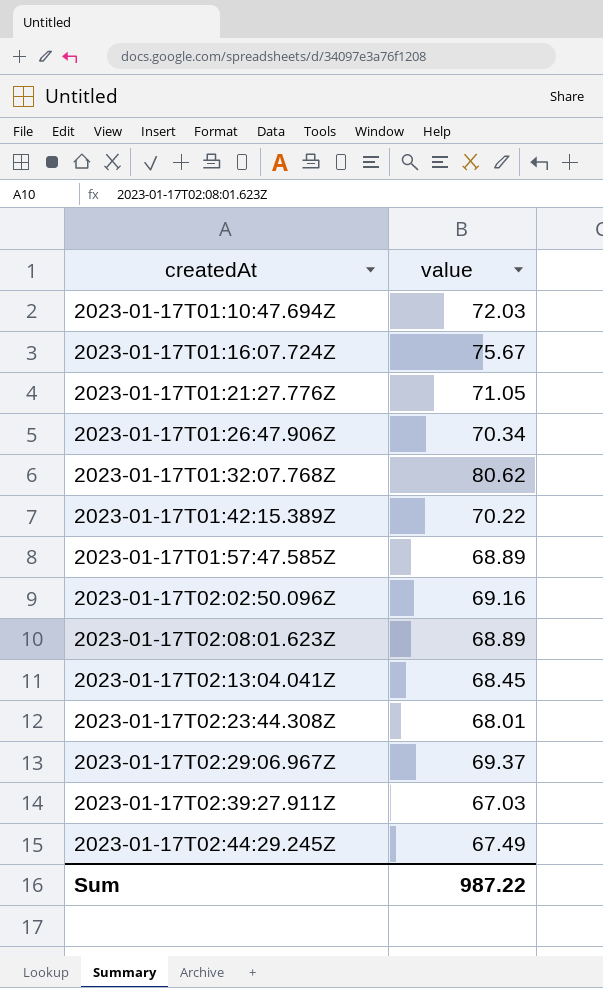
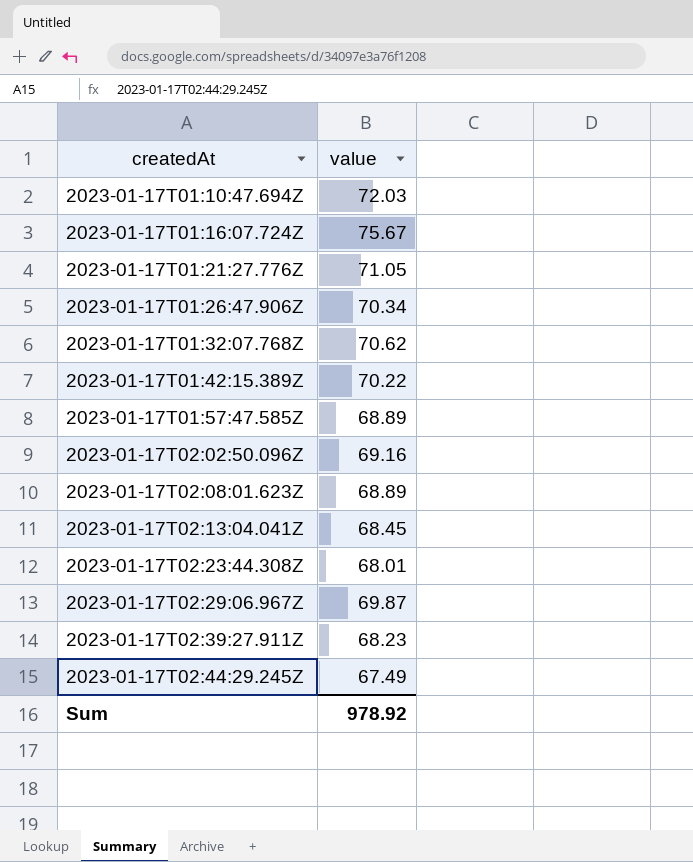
2023-01-17T01:32:07.768Z | value: 80.62 -> 70.62
2023-01-17T02:29:06.967Z | value: 69.37 -> 69.87
2023-01-17T02:39:27.911Z | value: 67.03 -> 68.23
Sum | value: 987.22 -> 978.92

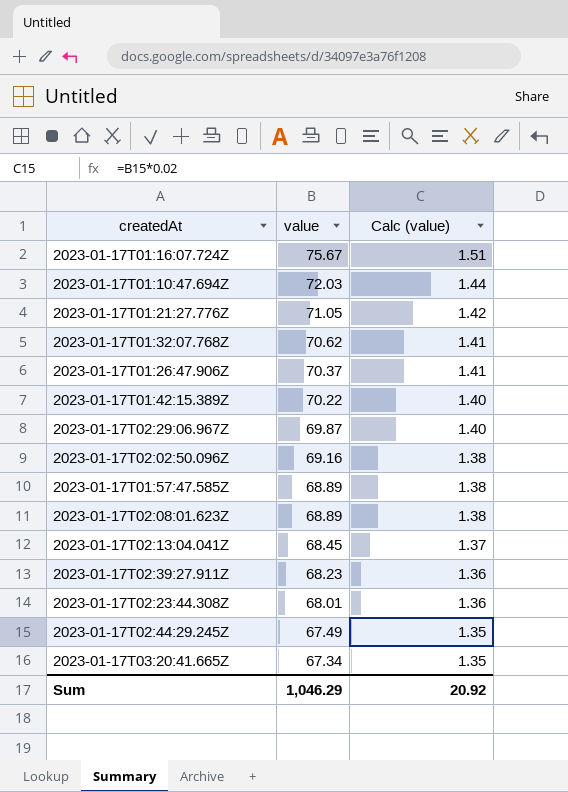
row order: createdAt ascending -> value descending
column Calc (value) | formula: none -> [value] * 0.02
2023-01-17T01:26:47.906Z | value: 70.34 -> 70.37
row 2023-01-17T03:20:41.665Z: none -> 67.34 | 1.35
Sum | value: 978.92 -> 1,046.29

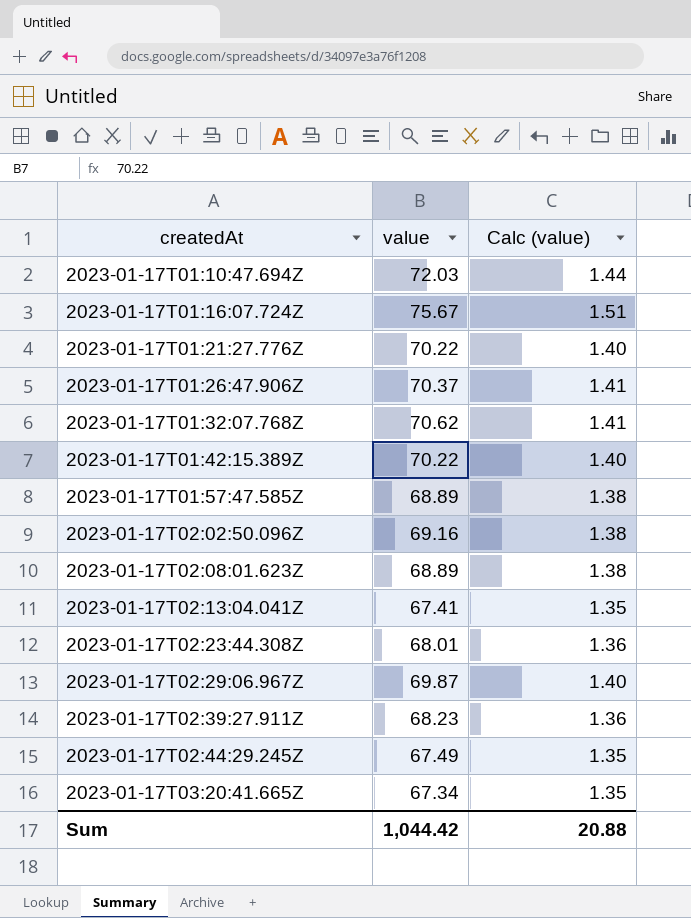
row order: value descending -> createdAt ascending
2023-01-17T01:21:27.776Z | value: 71.05 -> 70.22
2023-01-17T01:21:27.776Z | Calc (value): 1.42 -> 1.40
2023-01-17T02:13:04.041Z | value: 68.45 -> 67.41
2023-01-17T02:13:04.041Z | Calc (value): 1.37 -> 1.35
Sum | value: 1,046.29 -> 1,044.42
Sum | Calc (value): 20.92 -> 20.88

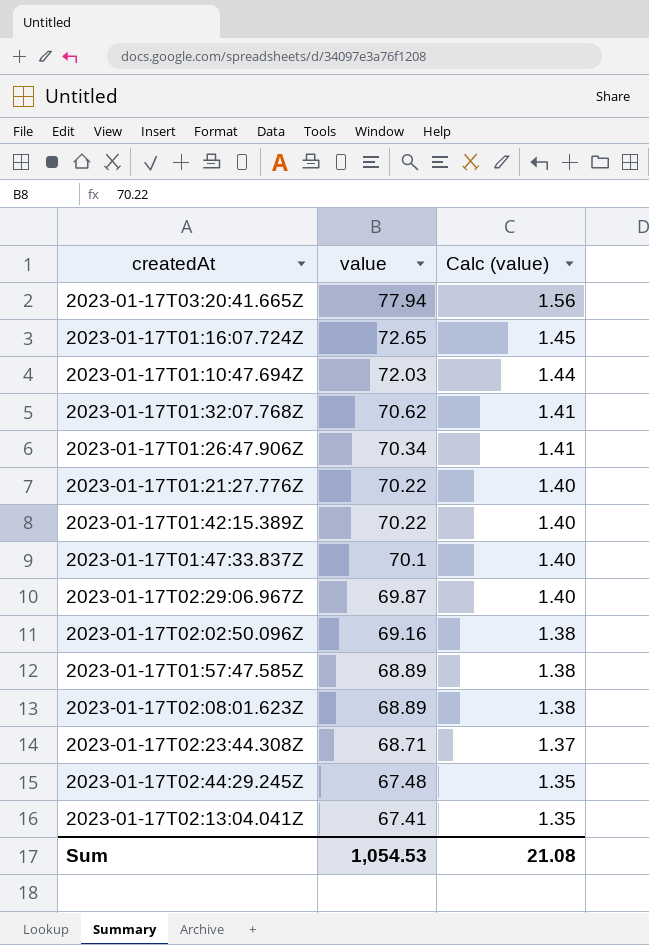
row order: createdAt ascending -> value descending
row 2023-01-17T02:39:27.911Z: 68.23 | 1.36 -> none
2023-01-17T03:20:41.665Z | value: 67.34 -> 77.94
2023-01-17T03:20:41.665Z | Calc (value): 1.35 -> 1.56
2023-01-17T01:16:07.724Z | value: 75.67 -> 72.65
2023-01-17T01:16:07.724Z | Calc (value): 1.51 -> 1.45
2023-01-17T01:26:47.906Z | value: 70.37 -> 70.34
row 2023-01-17T01:47:33.837Z: none -> 70.1 | 1.40
2023-01-17T02:23:44.308Z | value: 68.01 -> 68.71
2023-01-17T02:23:44.308Z | Calc (value): 1.36 -> 1.37
2023-01-17T02:44:29.245Z | value: 67.49 -> 67.48
Sum | value: 1,044.42 -> 1,054.53
Sum | Calc (value): 20.88 -> 21.08

